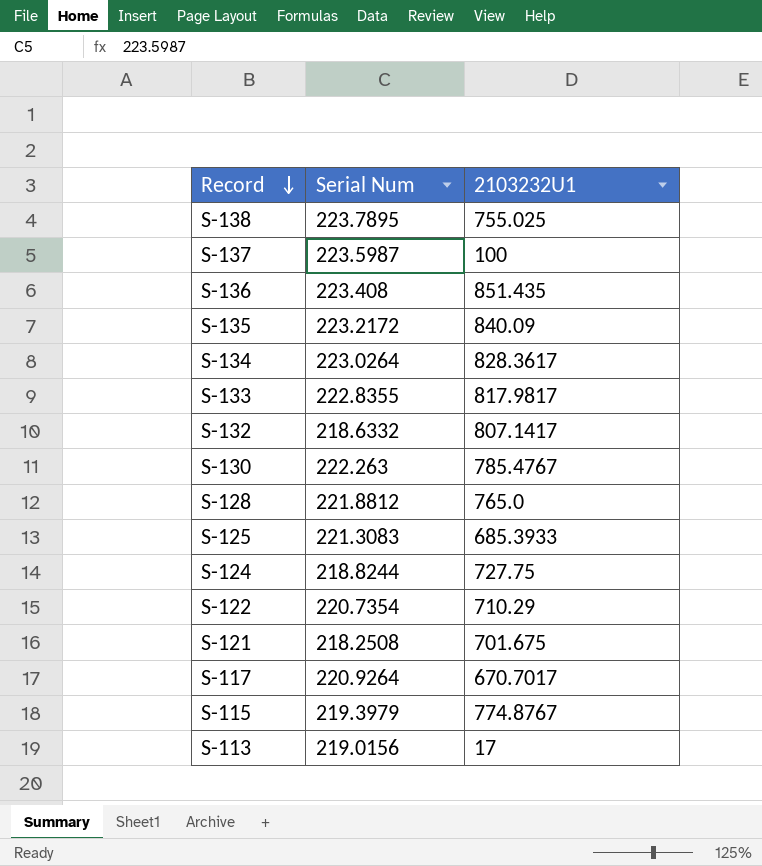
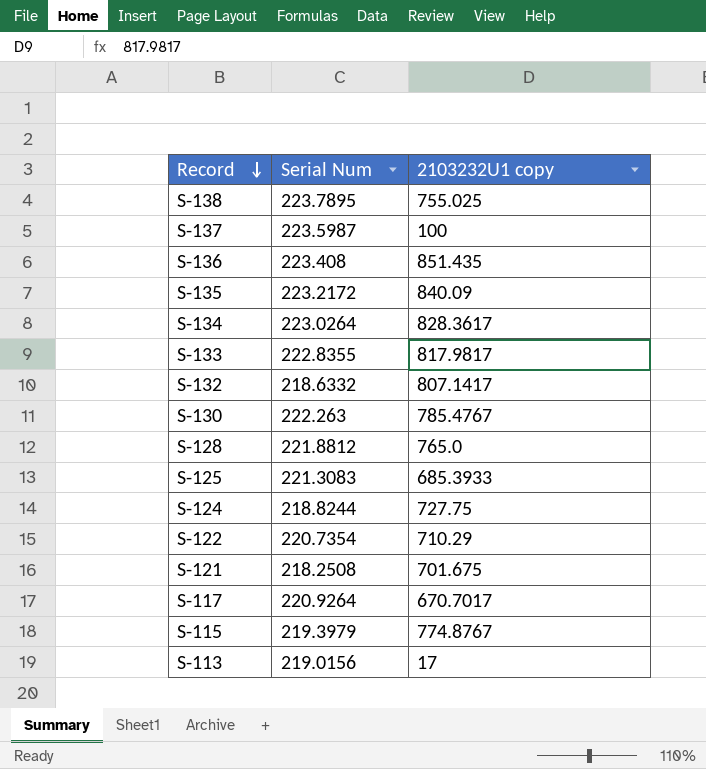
column name: 2103232U1 -> 2103232U1 copy

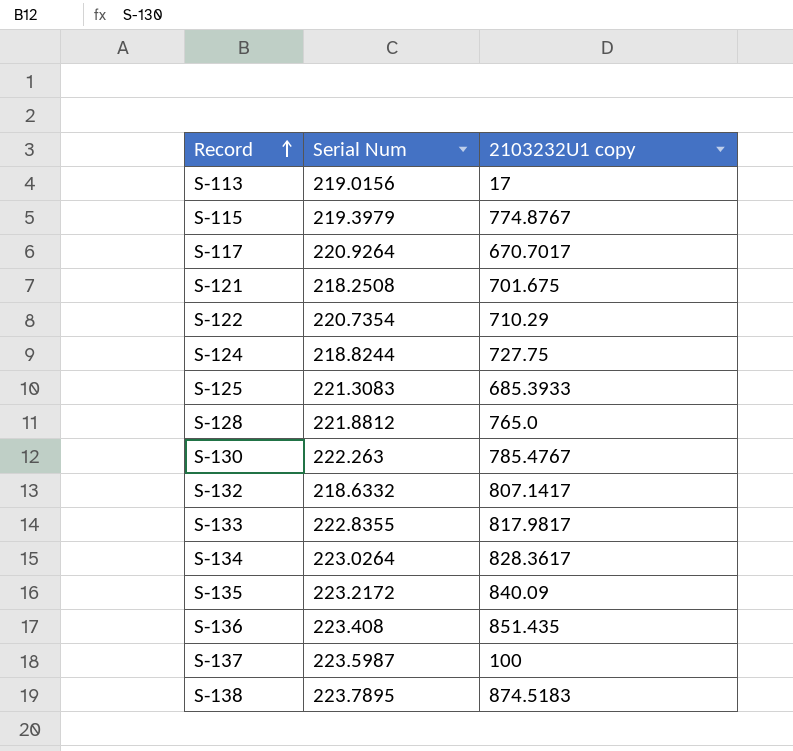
row order: Record descending -> Record ascending
S-138 | 2103232U1 copy: 755.025 -> 874.5183

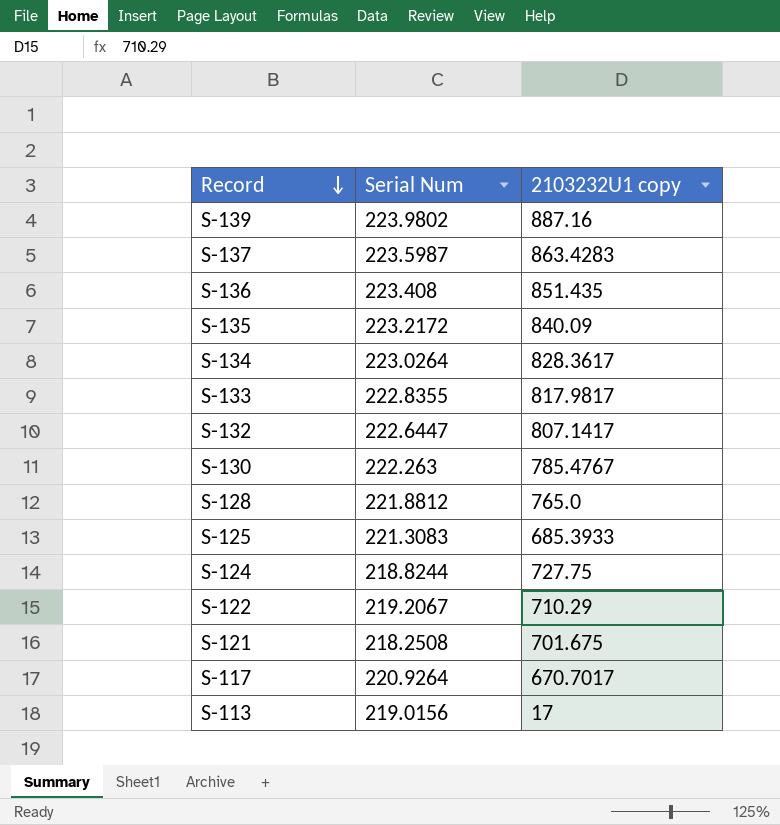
row order: Record ascending -> Record descending
row S-115: 219.3979 | 774.8767 -> none
row S-138: 223.7895 | 874.5183 -> none
row S-139: none -> 223.9802 | 887.16
S-137 | 2103232U1 copy: 100 -> 863.4283
S-132 | Serial Num: 218.6332 -> 222.6447
S-122 | Serial Num: 220.7354 -> 219.2067

